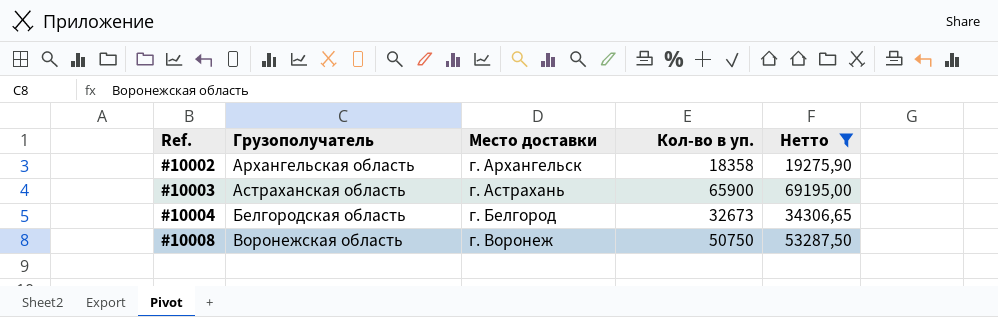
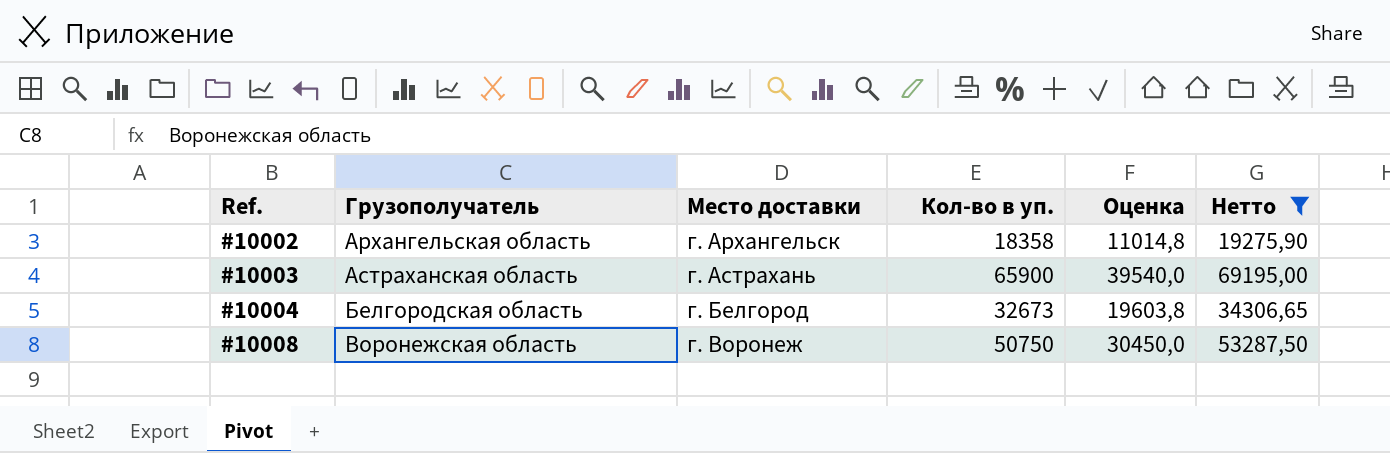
column Оценка | formula: none -> [Кол-во в уп.] * 0,6

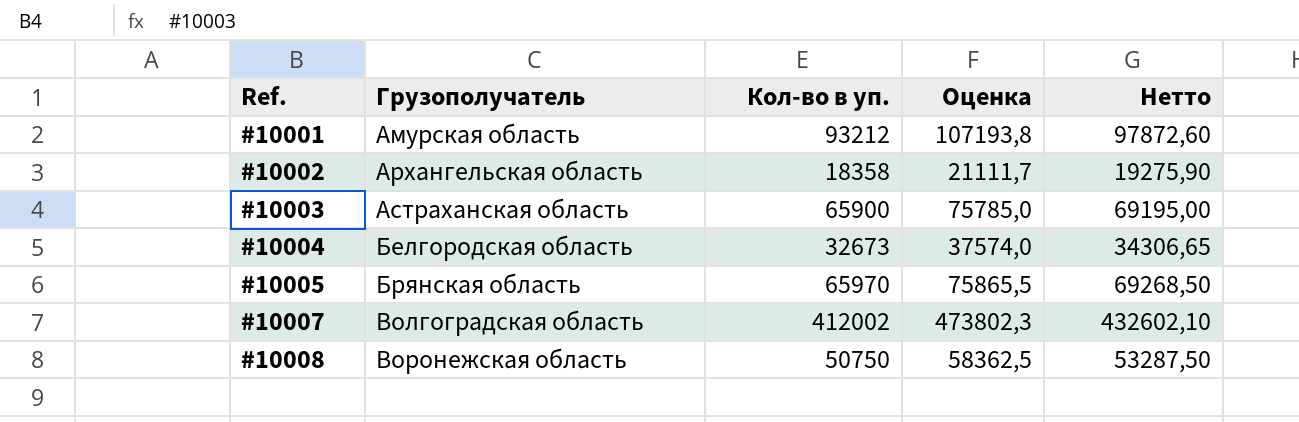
filter: Нетто <= 69195,00 -> none
column Место доставки | position: 3 -> none
column Оценка | formula: [Кол-во в уп.] * 0,6 -> [Кол-во в уп.] * 1,15

